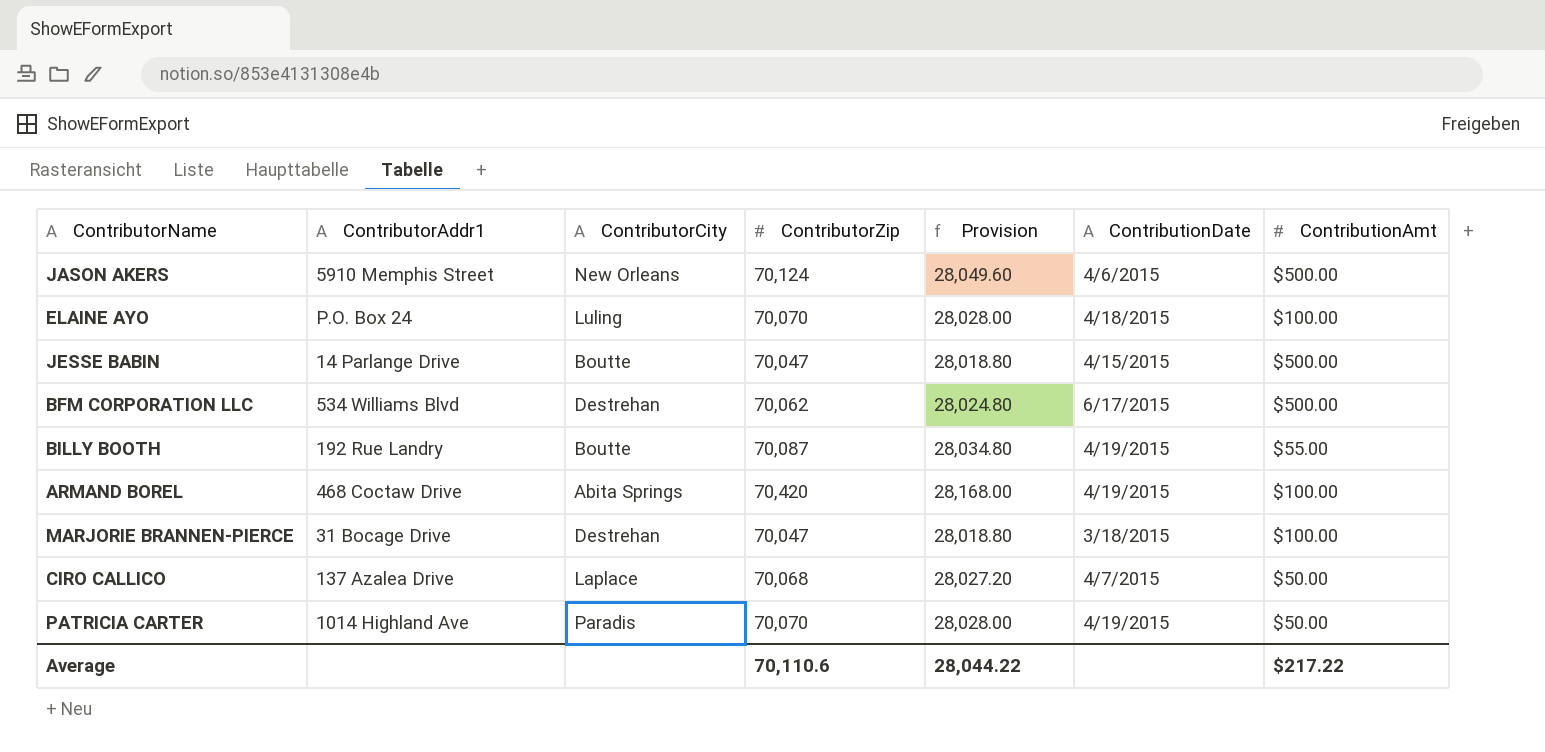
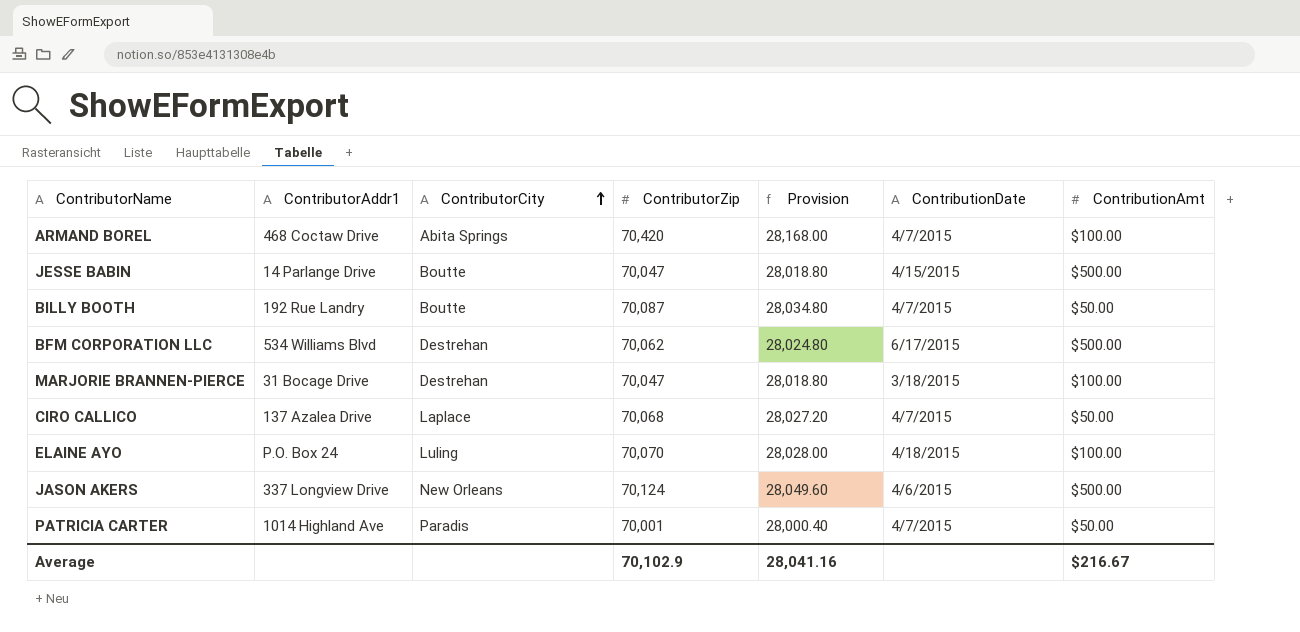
row order: none -> ContributorCity ascending
ARMAND BOREL | ContributionDate: 4/19/2015 -> 4/7/2015
BILLY BOOTH | ContributionDate: 4/19/2015 -> 4/7/2015
BILLY BOOTH | ContributionAmt: $55.00 -> $50.00
JASON AKERS | ContributorAddr1: 5910 Memphis Street -> 337 Longview Drive
PATRICIA CARTER | ContributorZip: 70,070 -> 70,001
PATRICIA CARTER | Provision: 28,028.00 -> 28,000.40
PATRICIA CARTER | ContributionDate: 4/19/2015 -> 4/7/2015
Average | ContributorZip: 70,110.6 -> 70,102.9
Average | Provision: 28,044.22 -> 28,041.16
Average | ContributionAmt: $217.22 -> $216.67

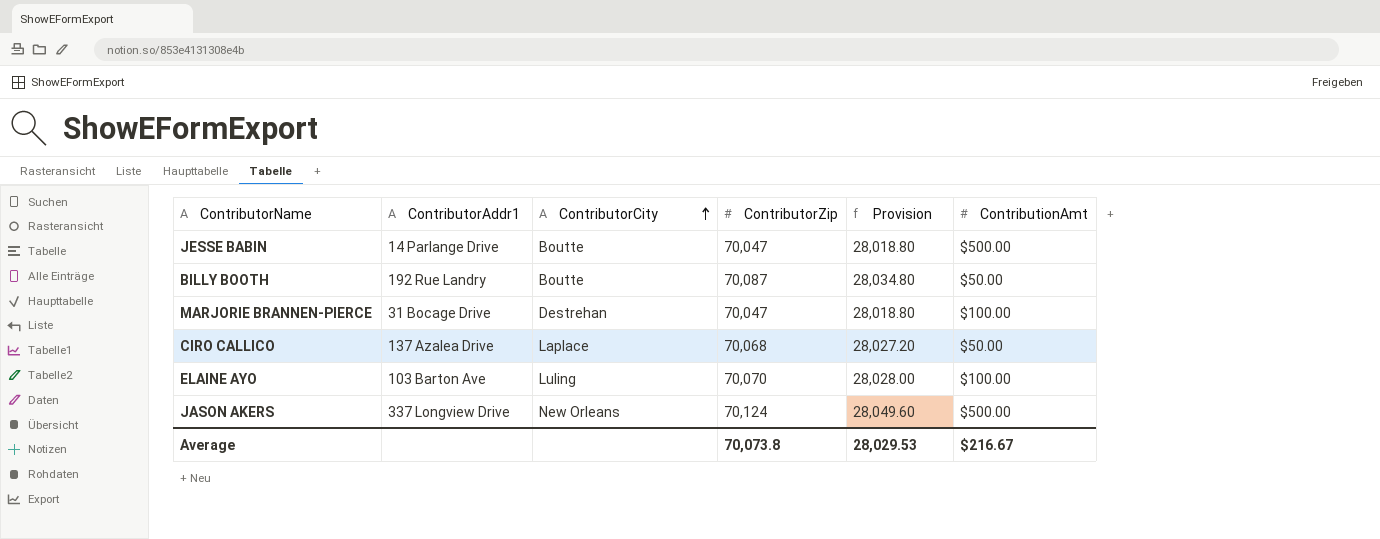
column ContributionDate | position: 6 -> none
row ARMAND BOREL: 468 Coctaw Drive | Abita Springs | 70,420 | 28,168.00 | 4/7/2015 | $100.00 -> none
row BFM CORPORATION LLC: 534 Williams Blvd | Destrehan | 70,062 | 28,024.80 | 6/17/2015 | $500.00 -> none
row PATRICIA CARTER: 1014 Highland Ave | Paradis | 70,001 | 28,000.40 | 4/7/2015 | $50.00 -> none
ELAINE AYO | ContributorAddr1: P.O. Box 24 -> 103 Barton Ave
Average | ContributorZip: 70,102.9 -> 70,073.8
Average | Provision: 28,041.16 -> 28,029.53

